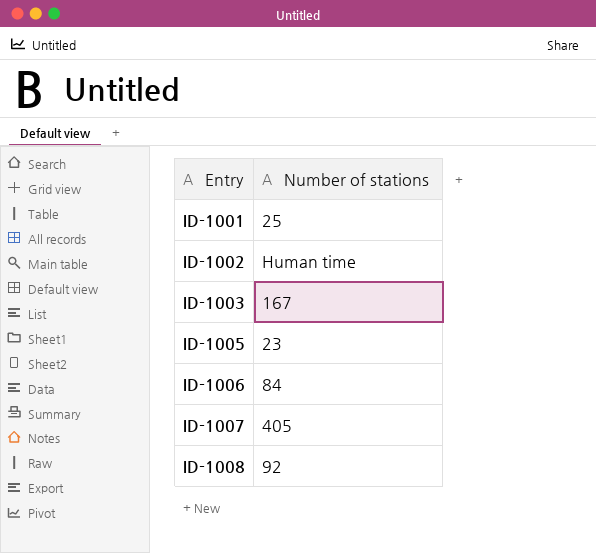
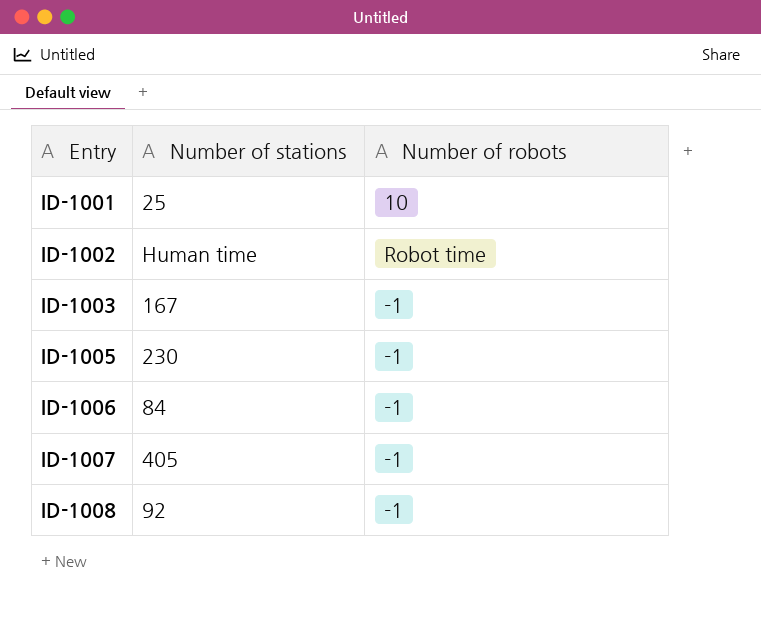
column Number of robots | position: none -> 3
ID-1005 | Number of stations: 23 -> 230

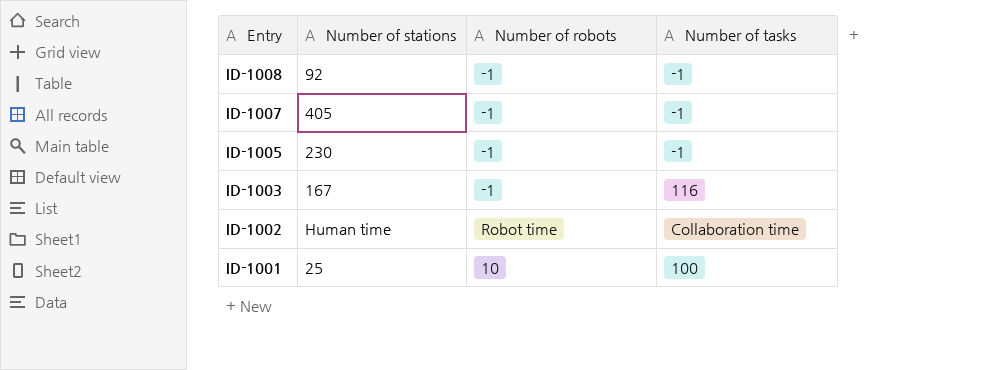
row order: Entry ascending -> Entry descending
column Number of tasks | position: none -> 4
row ID-1006: 84 | -1 -> none

